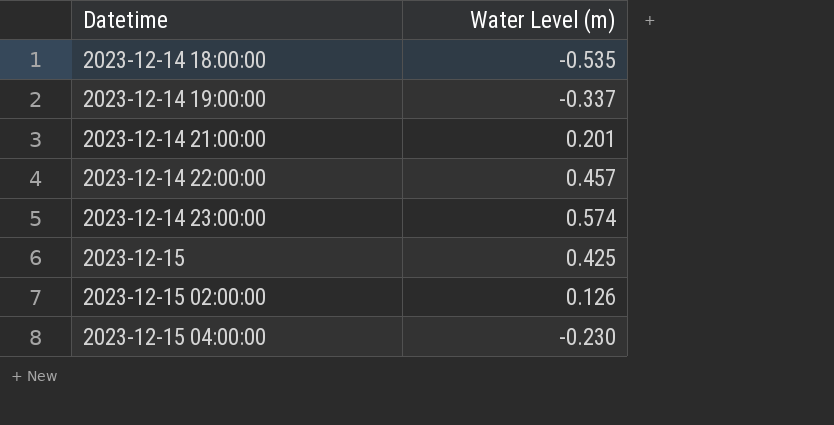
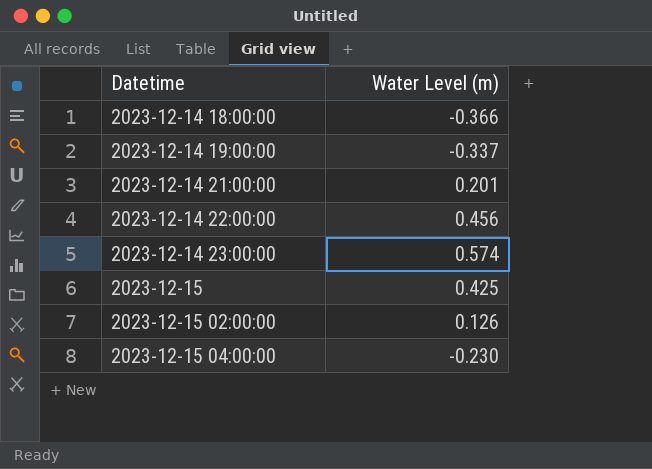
2023-12-14 18:00:00 | Water Level (m): -0.535 -> -0.366
2023-12-14 22:00:00 | Water Level (m): 0.457 -> 0.456

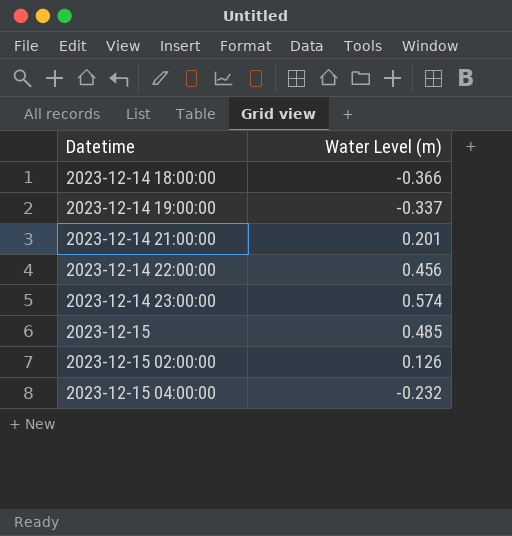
2023-12-15 | Water Level (m): 0.425 -> 0.485
2023-12-15 04:00:00 | Water Level (m): -0.230 -> -0.232

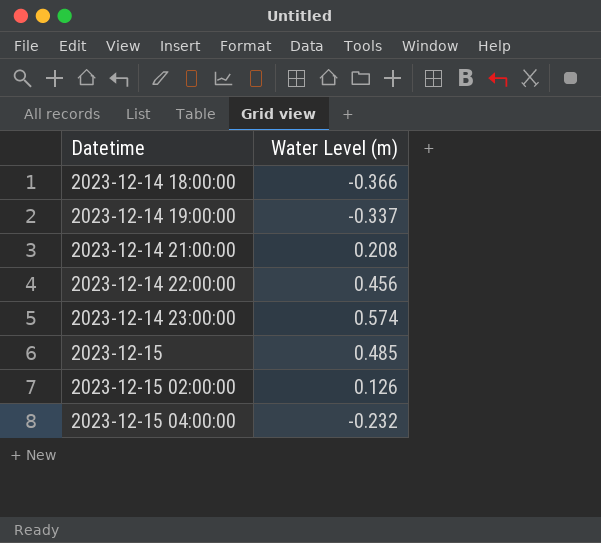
2023-12-14 21:00:00 | Water Level (m): 0.201 -> 0.208

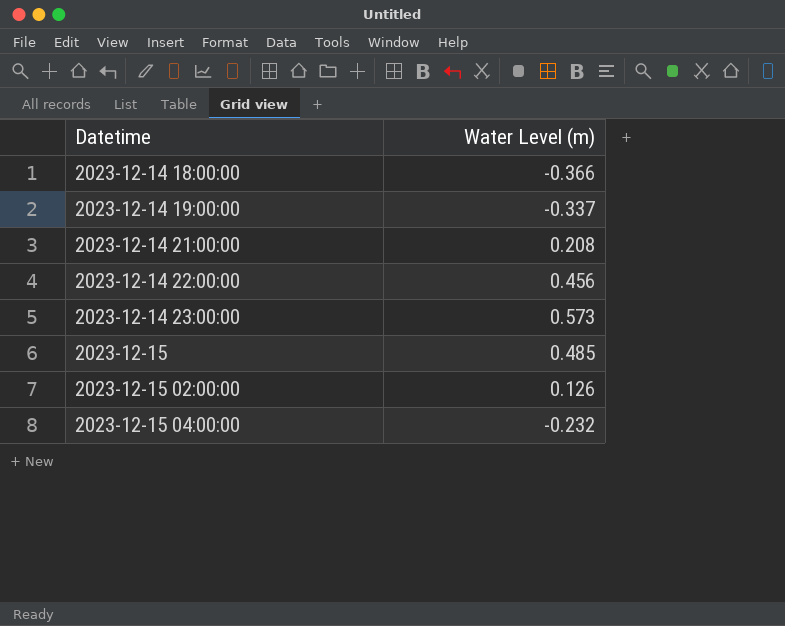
2023-12-14 23:00:00 | Water Level (m): 0.574 -> 0.573

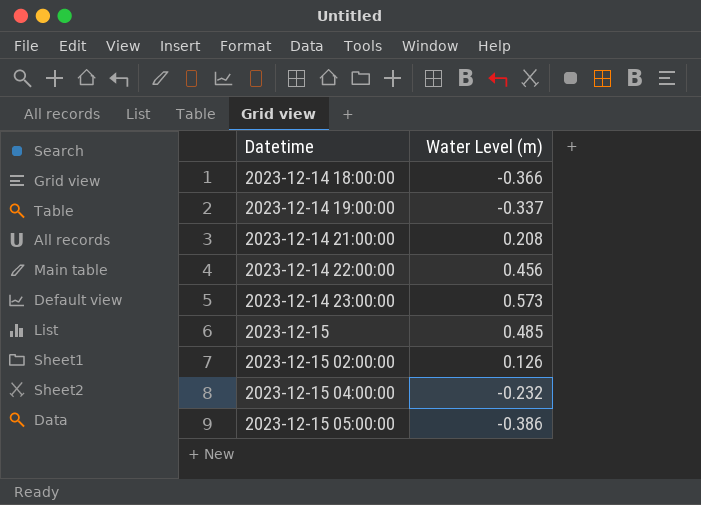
row 2023-12-15 05:00:00: none -> -0.386

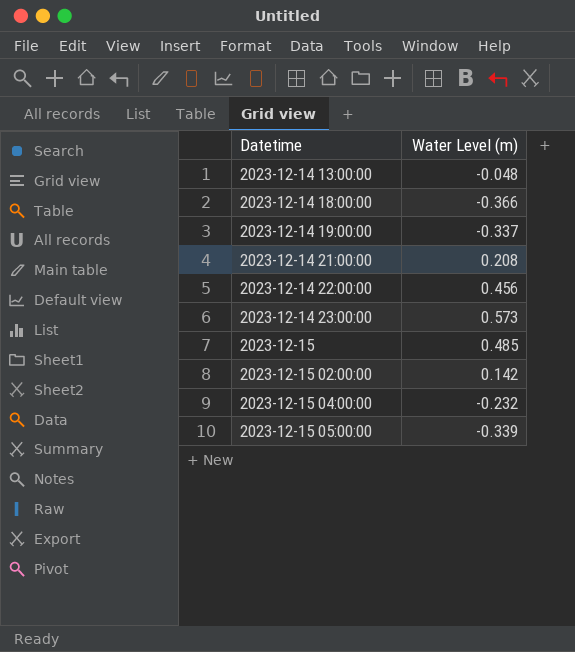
row 2023-12-14 13:00:00: none -> -0.048
2023-12-15 02:00:00 | Water Level (m): 0.126 -> 0.142
2023-12-15 05:00:00 | Water Level (m): -0.386 -> -0.339

